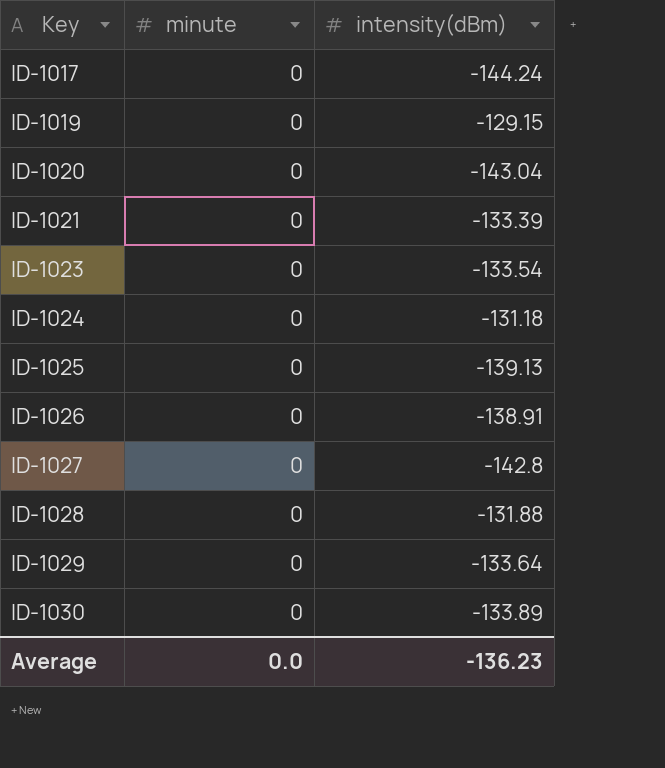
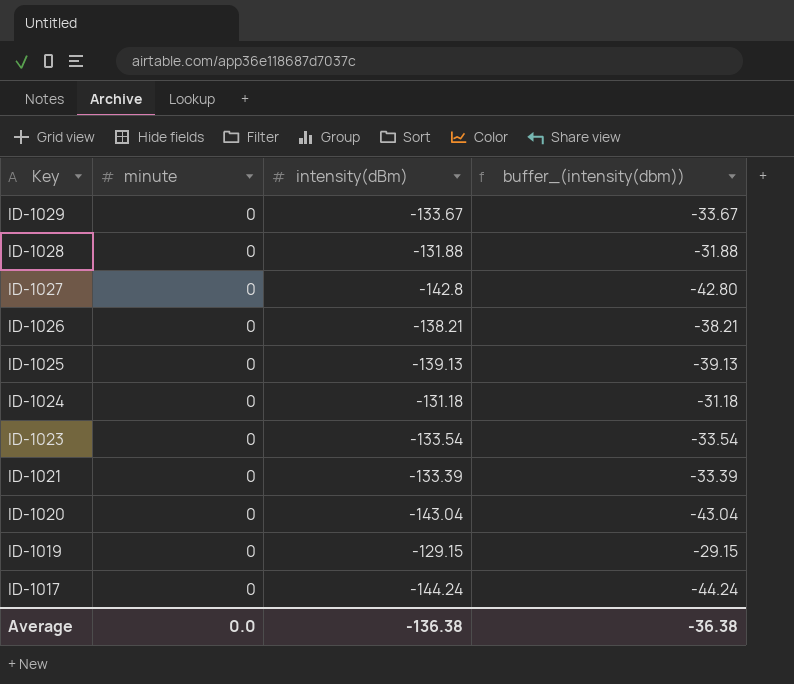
row order: Key ascending -> Key descending
column buffer_(intensity(dbm)) | formula: none -> [intensity(dBm)] + 100
row ID-1030: 0 | -133.89 -> none
ID-1029 | intensity(dBm): -133.64 -> -133.67
ID-1026 | intensity(dBm): -138.91 -> -138.21
Average | intensity(dBm): -136.23 -> -136.38

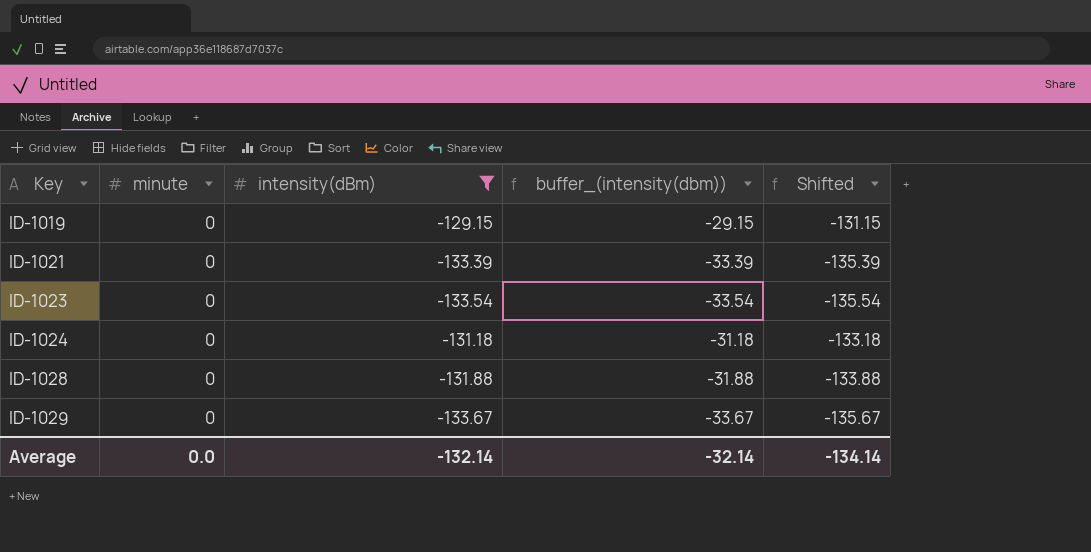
filter: none -> intensity(dBm) >= -133.67
row order: Key descending -> Key ascending
column Shifted | formula: none -> [intensity(dBm)] - 2
Average | intensity(dBm): -136.38 -> -132.14
Average | buffer_(intensity(dbm)): -36.38 -> -32.14

